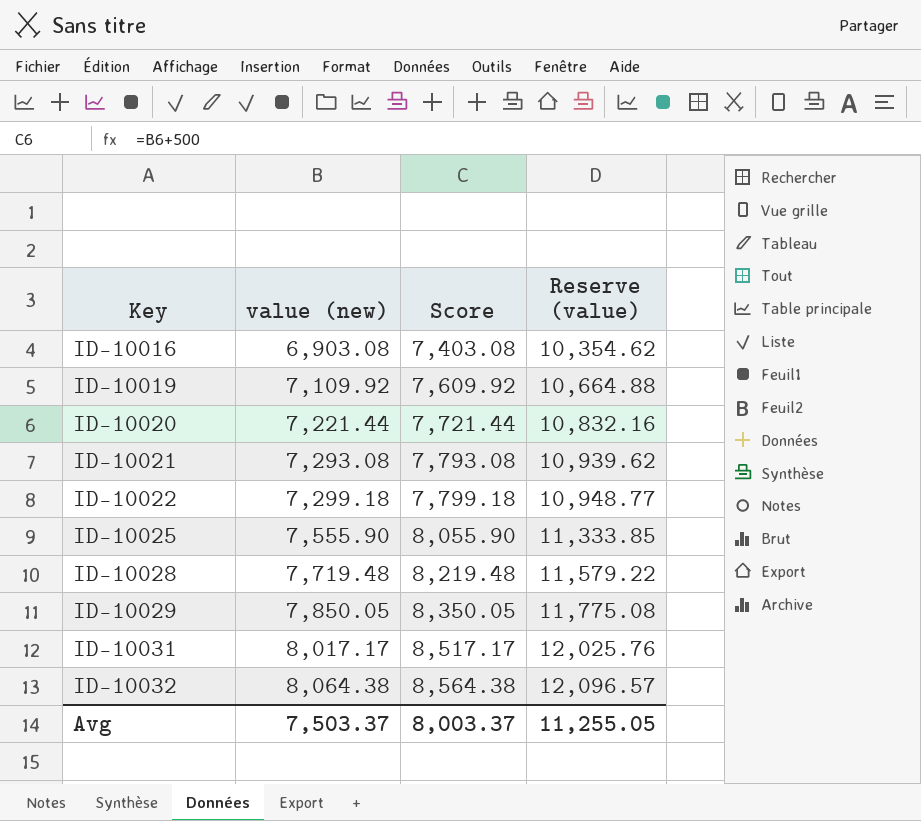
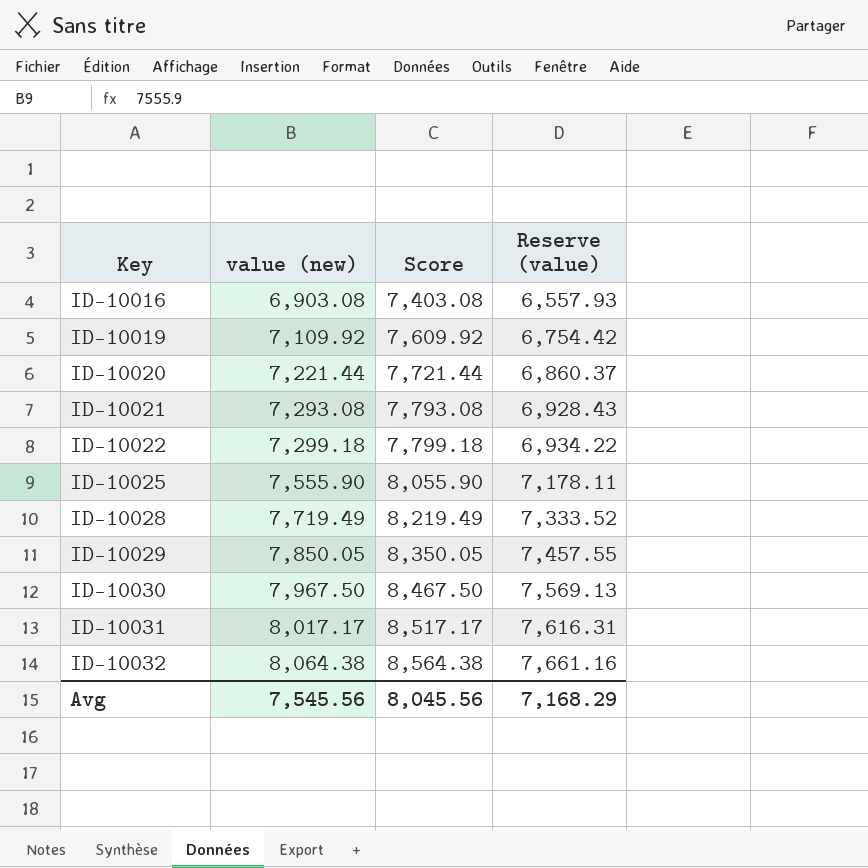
column Reserve (value) | formula: [value (new)] * 1.5 -> [value (new)] * 0.95
ID-10028 | value (new): 7,719.48 -> 7,719.49
ID-10028 | Score: 8,219.48 -> 8,219.49
row ID-10030: none -> 7,967.50 | 8,467.50 | 7,569.13
Avg | value (new): 7,503.37 -> 7,545.56
Avg | Score: 8,003.37 -> 8,045.56
Avg | Reserve (value): 11,255.05 -> 7,168.29

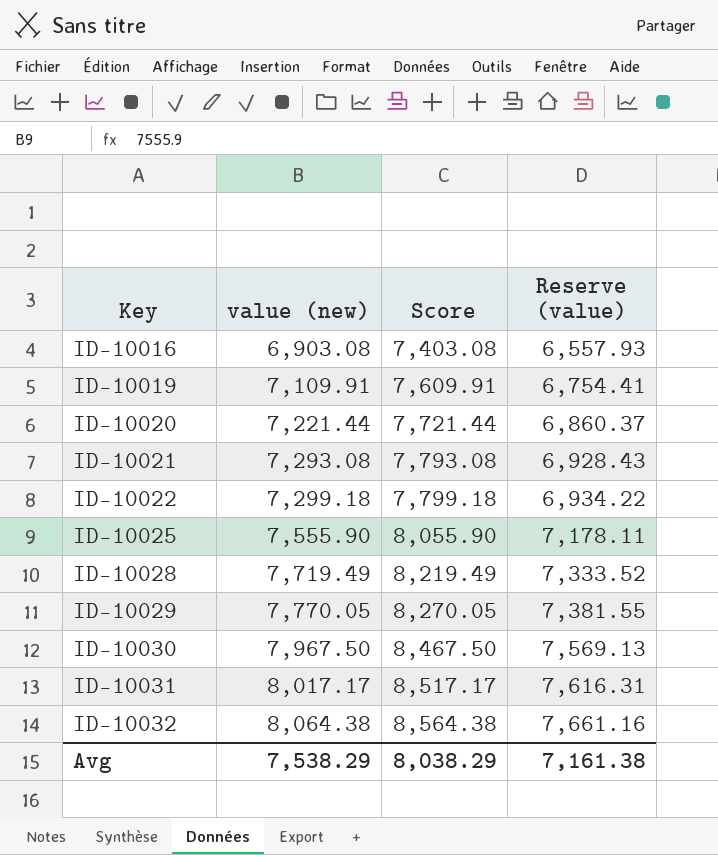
ID-10019 | value (new): 7,109.92 -> 7,109.91
ID-10019 | Score: 7,609.92 -> 7,609.91
ID-10019 | Reserve (value): 6,754.42 -> 6,754.41
ID-10029 | value (new): 7,850.05 -> 7,770.05
ID-10029 | Score: 8,350.05 -> 8,270.05
ID-10029 | Reserve (value): 7,457.55 -> 7,381.55
Avg | value (new): 7,545.56 -> 7,538.29
Avg | Score: 8,045.56 -> 8,038.29
Avg | Reserve (value): 7,168.29 -> 7,161.38

